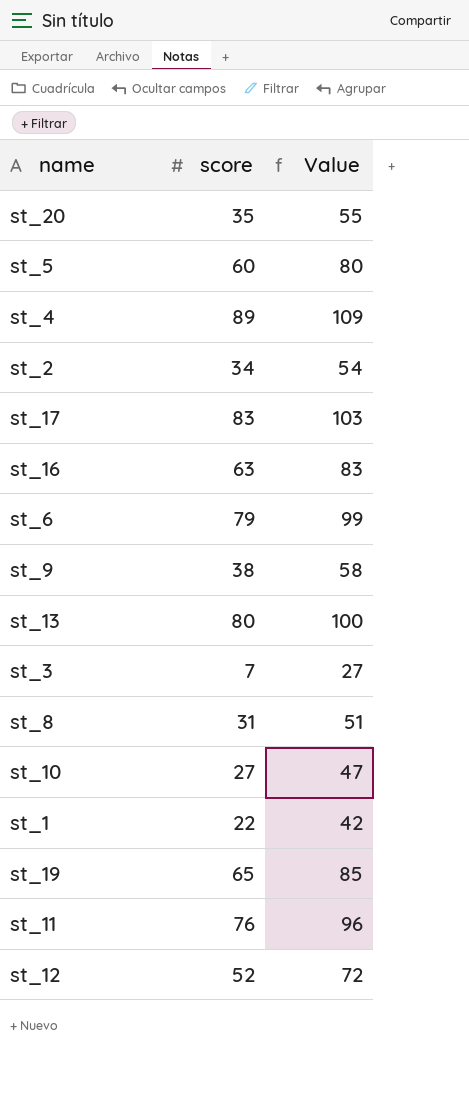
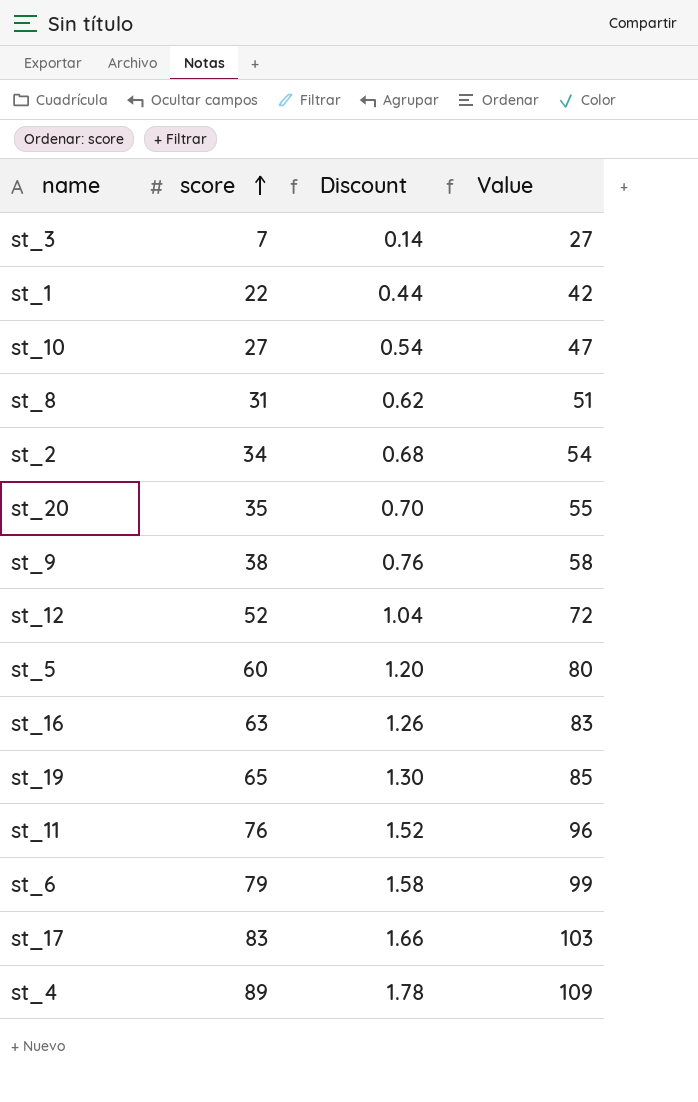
row order: none -> score ascending
column Discount | formula: none -> [score] * 0.02
row st_13: 80 | 100 -> none

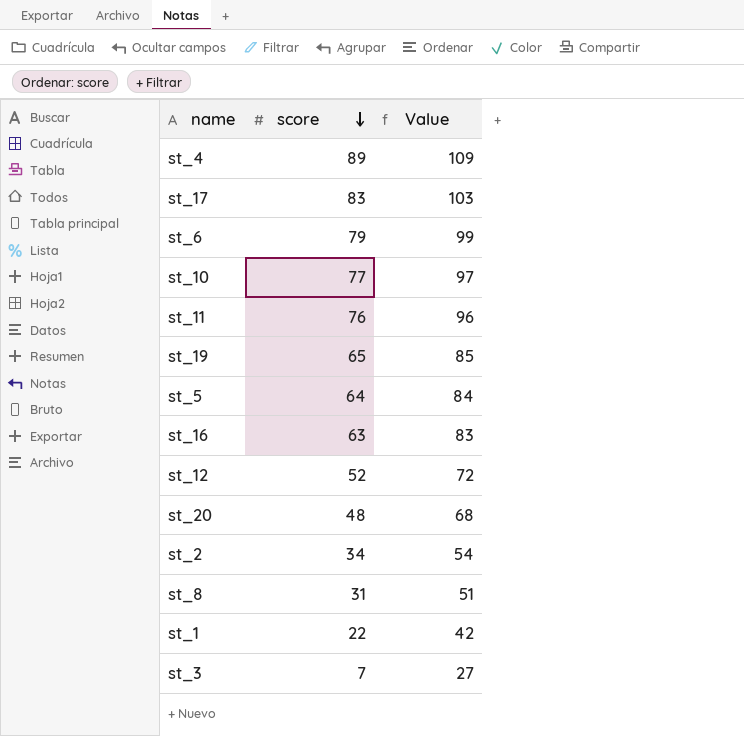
row order: score ascending -> score descending
column Discount | formula: [score] * 0.02 -> none
row st_9: 38 | 0.76 | 58 -> none
st_10 | score: 27 -> 77
st_10 | Value: 47 -> 97
st_5 | score: 60 -> 64
st_5 | Value: 80 -> 84
st_20 | score: 35 -> 48
st_20 | Value: 55 -> 68

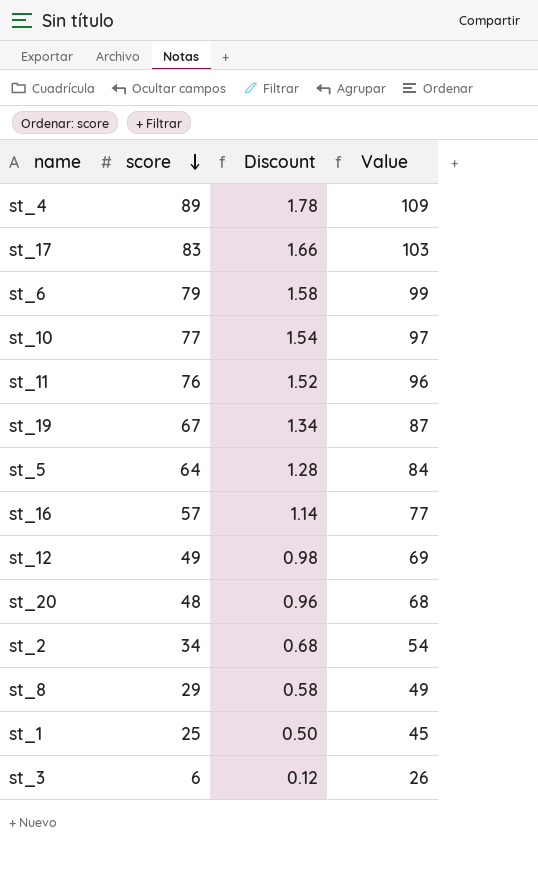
column Discount | formula: none -> [score] * 0.02
st_19 | score: 65 -> 67
st_19 | Value: 85 -> 87
st_16 | score: 63 -> 57
st_16 | Value: 83 -> 77
st_12 | score: 52 -> 49
st_12 | Value: 72 -> 69
st_8 | score: 31 -> 29
st_8 | Value: 51 -> 49
st_1 | score: 22 -> 25
st_1 | Value: 42 -> 45
st_3 | score: 7 -> 6
st_3 | Value: 27 -> 26

